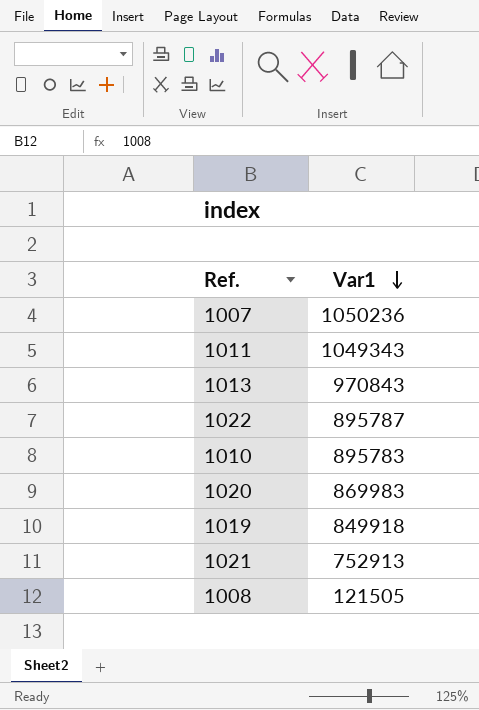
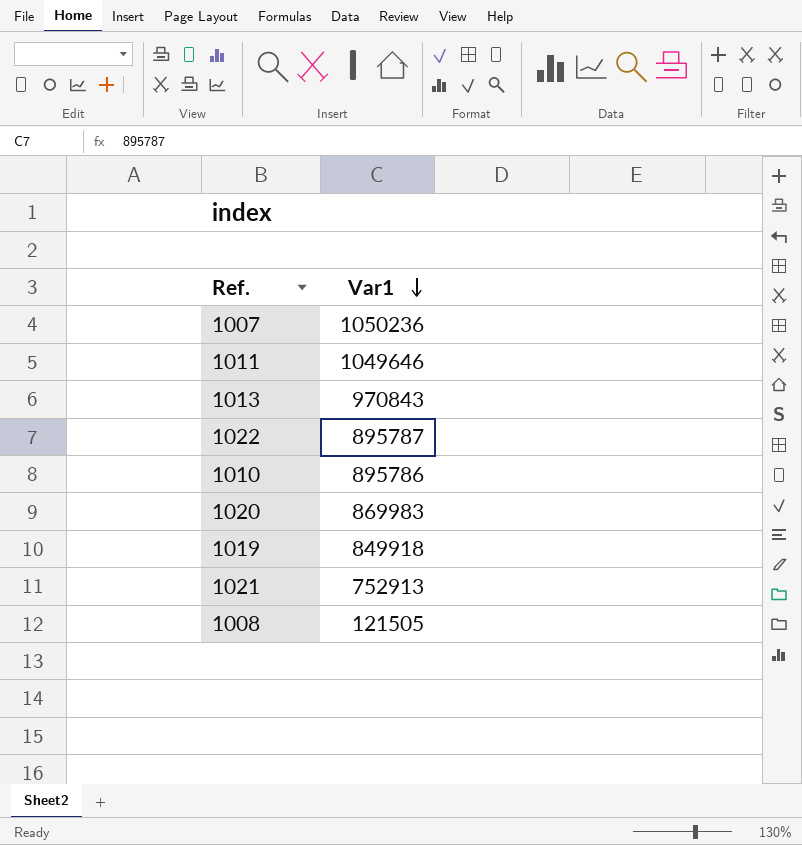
1011 | Var1: 1049343 -> 1049646
1010 | Var1: 895783 -> 895786

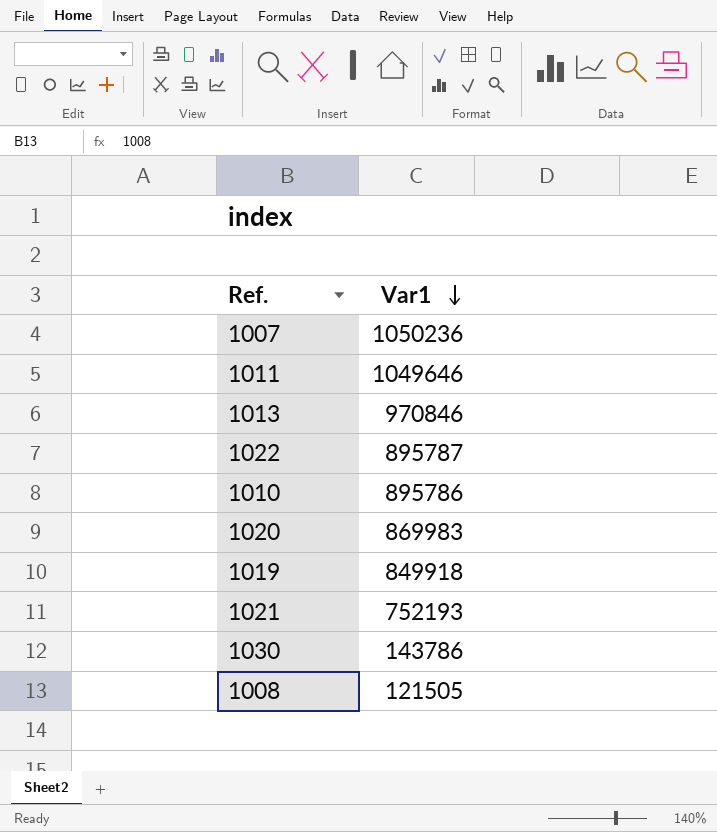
1013 | Var1: 970843 -> 970846
1021 | Var1: 752913 -> 752193
row 1030: none -> 143786

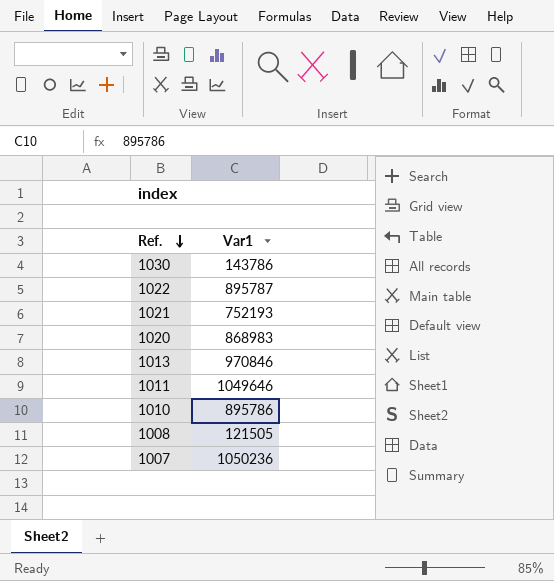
row order: Var1 descending -> Ref. descending
row 1019: 849918 -> none
1020 | Var1: 869983 -> 868983

